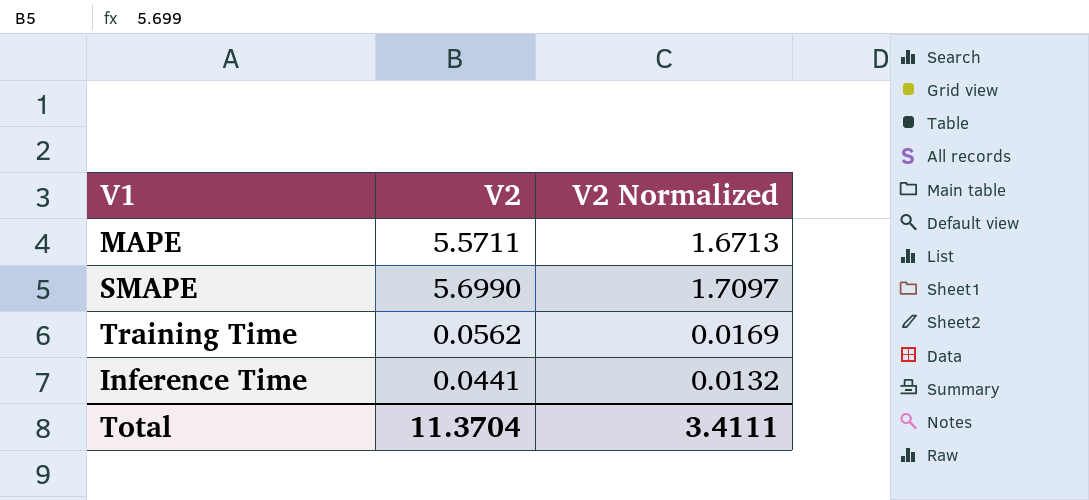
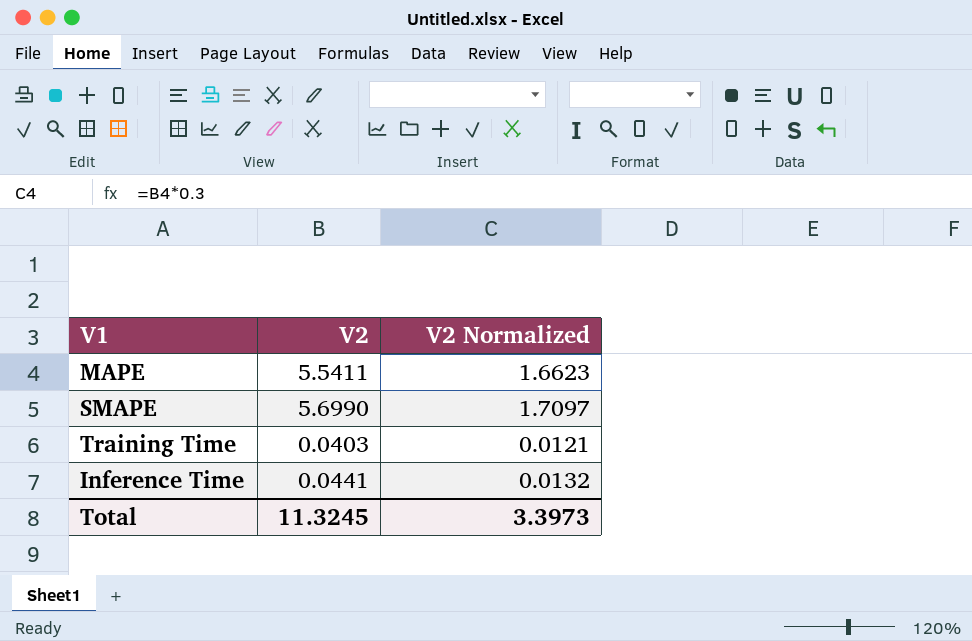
MAPE | V2: 5.5711 -> 5.5411
MAPE | V2 Normalized: 1.6713 -> 1.6623
Training Time | V2: 0.0562 -> 0.0403
Training Time | V2 Normalized: 0.0169 -> 0.0121
Total | V2: 11.3704 -> 11.3245
Total | V2 Normalized: 3.4111 -> 3.3973

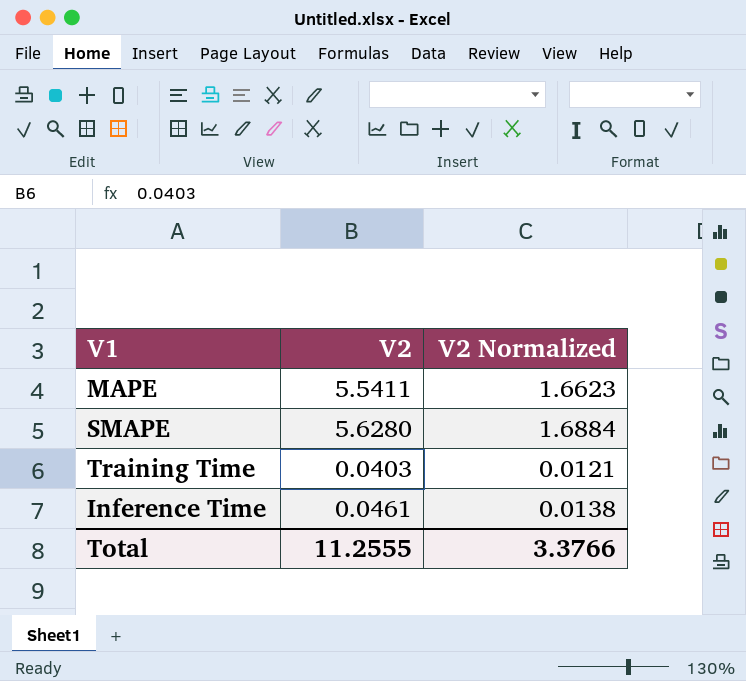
SMAPE | V2: 5.6990 -> 5.6280
SMAPE | V2 Normalized: 1.7097 -> 1.6884
Inference Time | V2: 0.0441 -> 0.0461
Inference Time | V2 Normalized: 0.0132 -> 0.0138
Total | V2: 11.3245 -> 11.2555
Total | V2 Normalized: 3.3973 -> 3.3766

